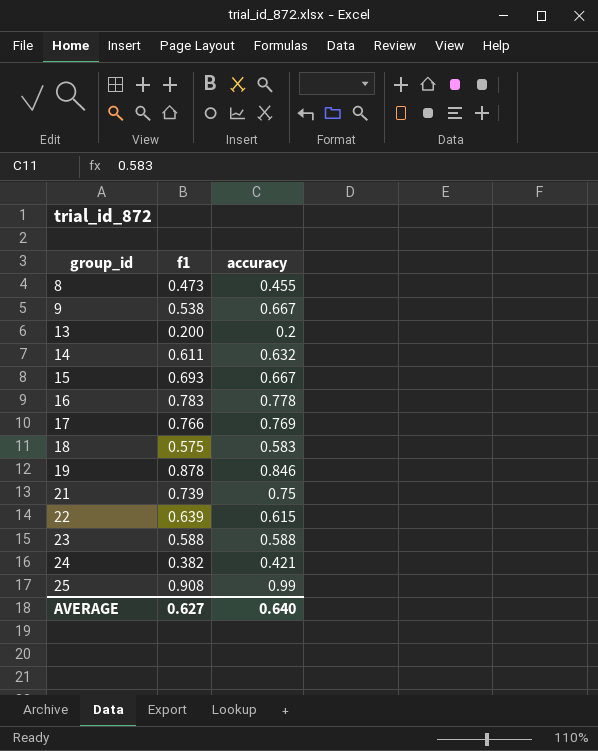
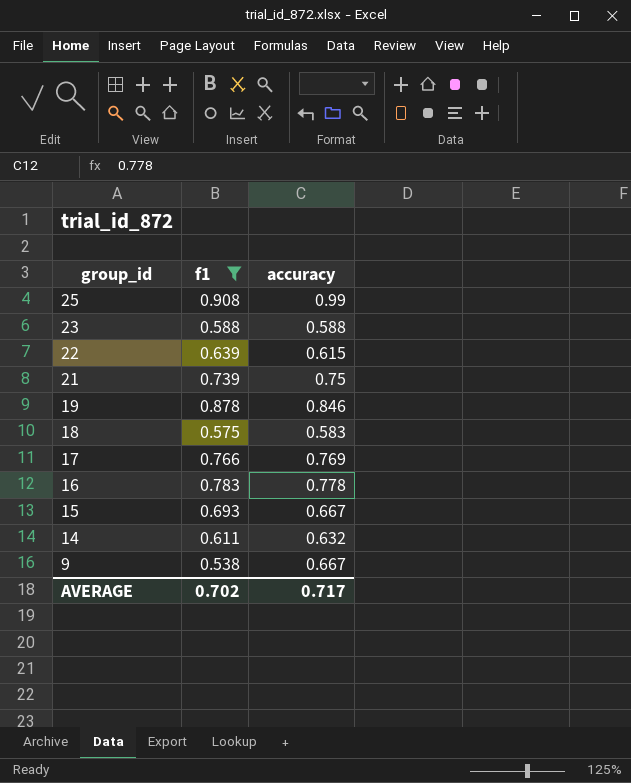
filter: none -> f1 >= 0.538
row order: group_id ascending -> group_id descending
AVERAGE | f1: 0.627 -> 0.702
AVERAGE | accuracy: 0.640 -> 0.717

